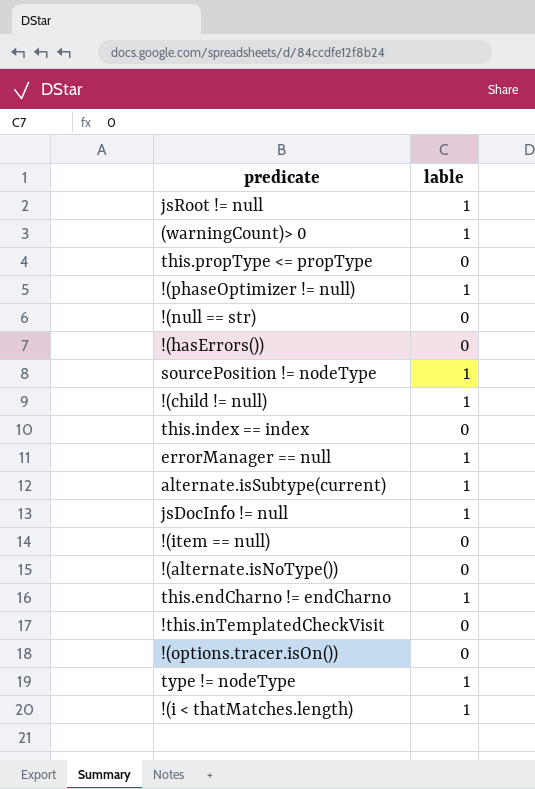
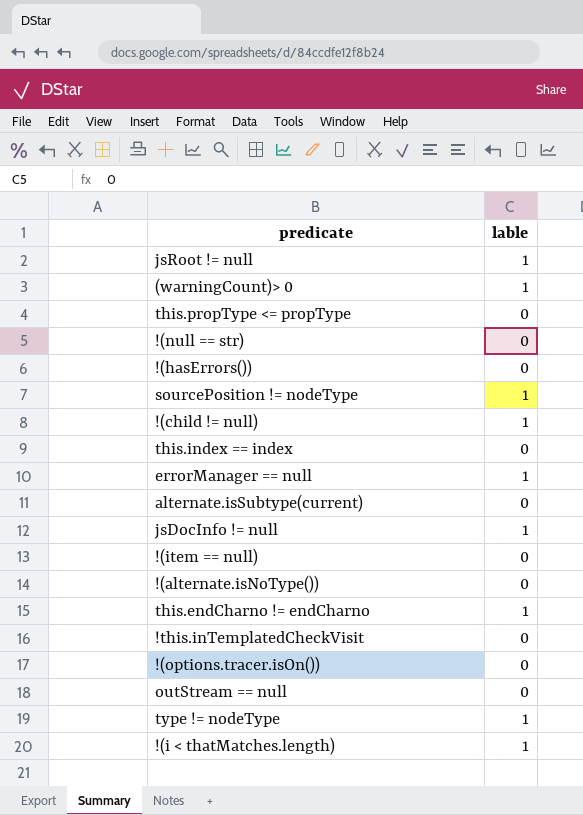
row !(phaseOptimizer != null): 1 -> none
alternate.isSubtype(current) | lable: 1 -> 0
row outStream == null: none -> 0

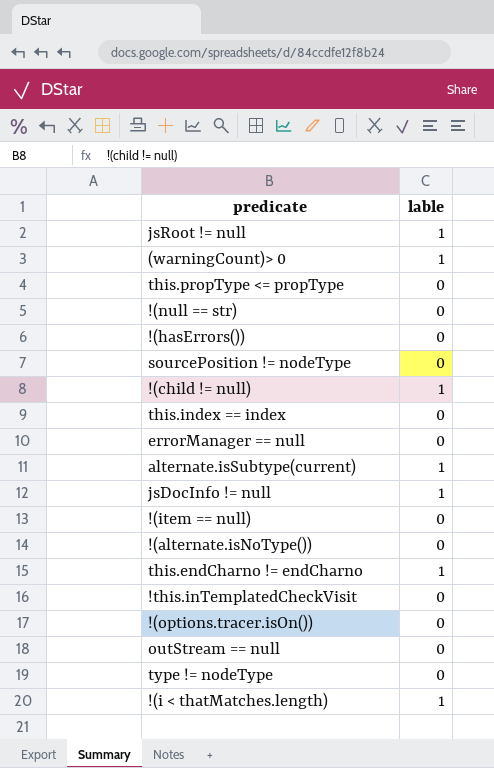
sourcePosition != nodeType | lable: 1 -> 0
errorManager == null | lable: 1 -> 0
alternate.isSubtype(current) | lable: 0 -> 1
type != nodeType | lable: 1 -> 0

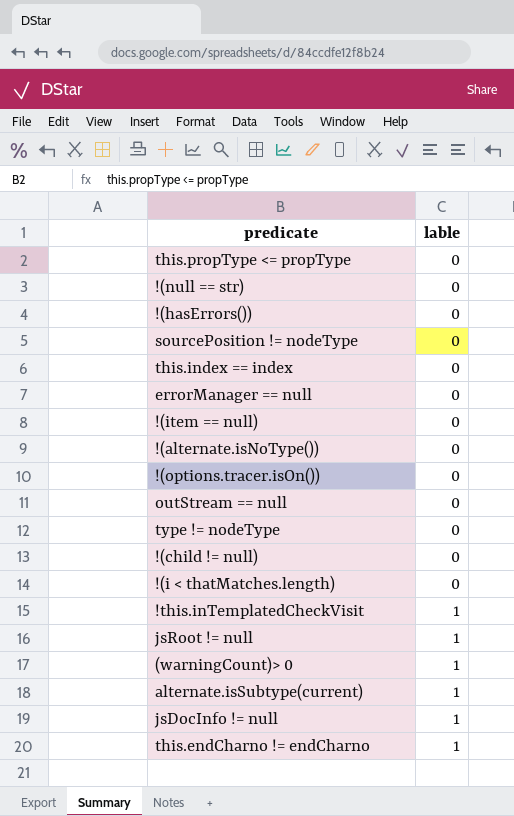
row order: none -> lable ascending
!(child != null) | lable: 1 -> 0
!(i < thatMatches.length) | lable: 1 -> 0
!this.inTemplatedCheckVisit | lable: 0 -> 1

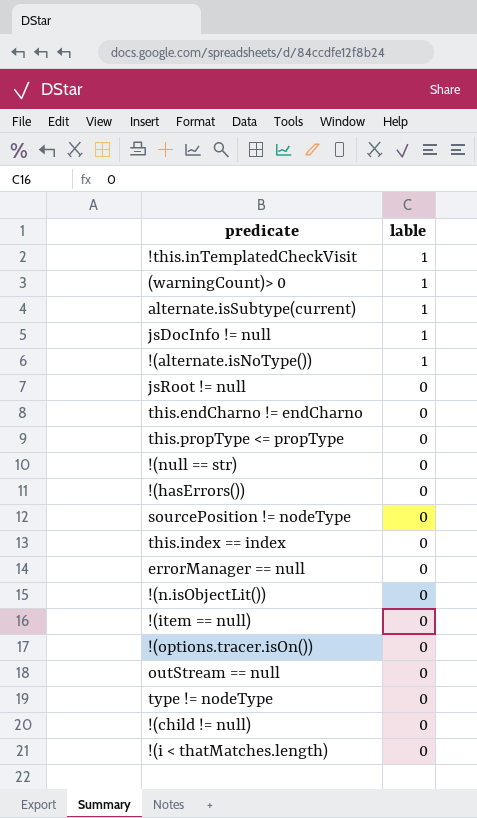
row order: lable ascending -> lable descending
!(alternate.isNoType()) | lable: 0 -> 1
jsRoot != null | lable: 1 -> 0
this.endCharno != endCharno | lable: 1 -> 0
row !(n.isObjectLit()): none -> 0

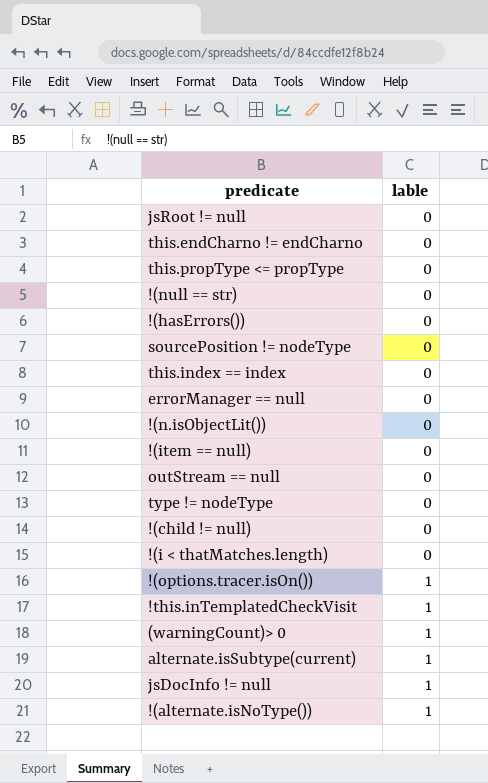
row order: lable descending -> lable ascending
!(options.tracer.isOn()) | lable: 0 -> 1

